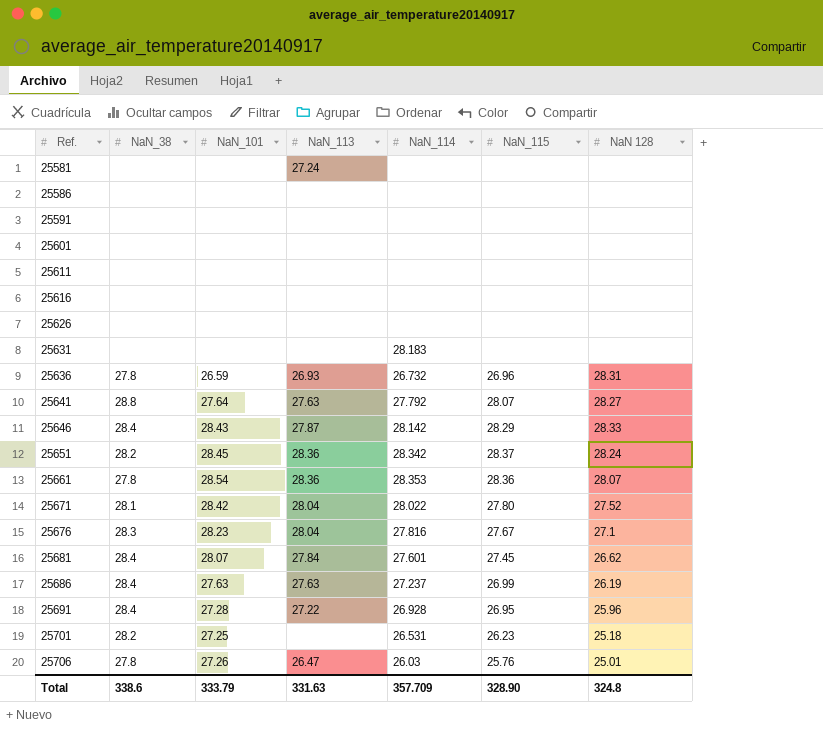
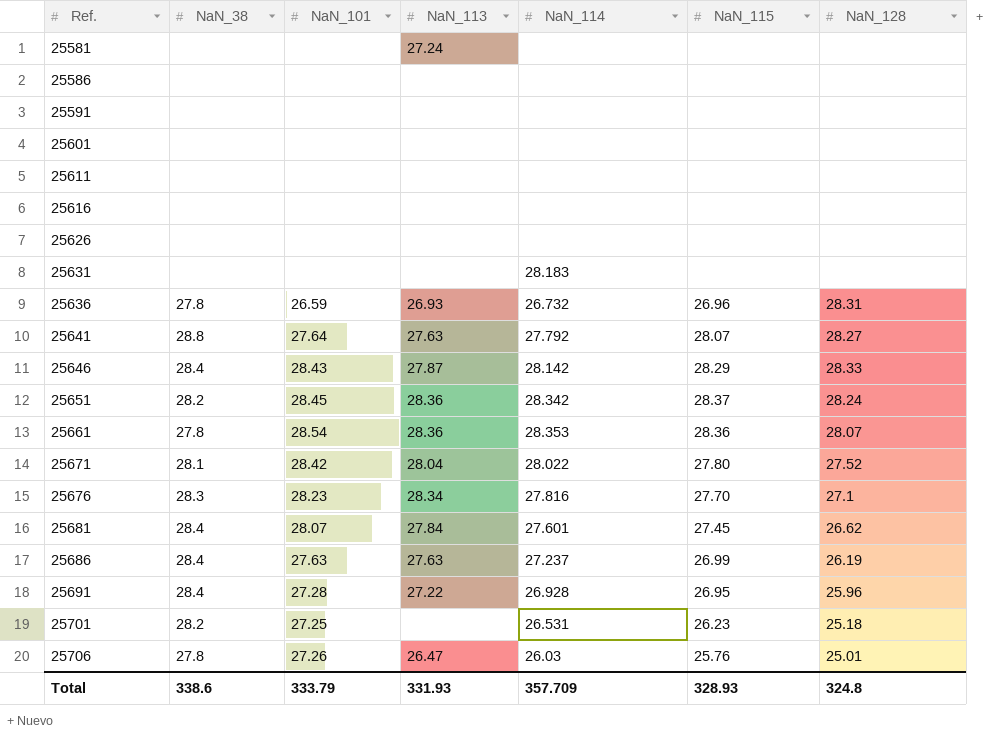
column name: NaN 128 -> NaN_128
25676 | NaN_113: 28.04 -> 28.34
25676 | NaN_115: 27.67 -> 27.70
Total | NaN_113: 331.63 -> 331.93
Total | NaN_115: 328.90 -> 328.93

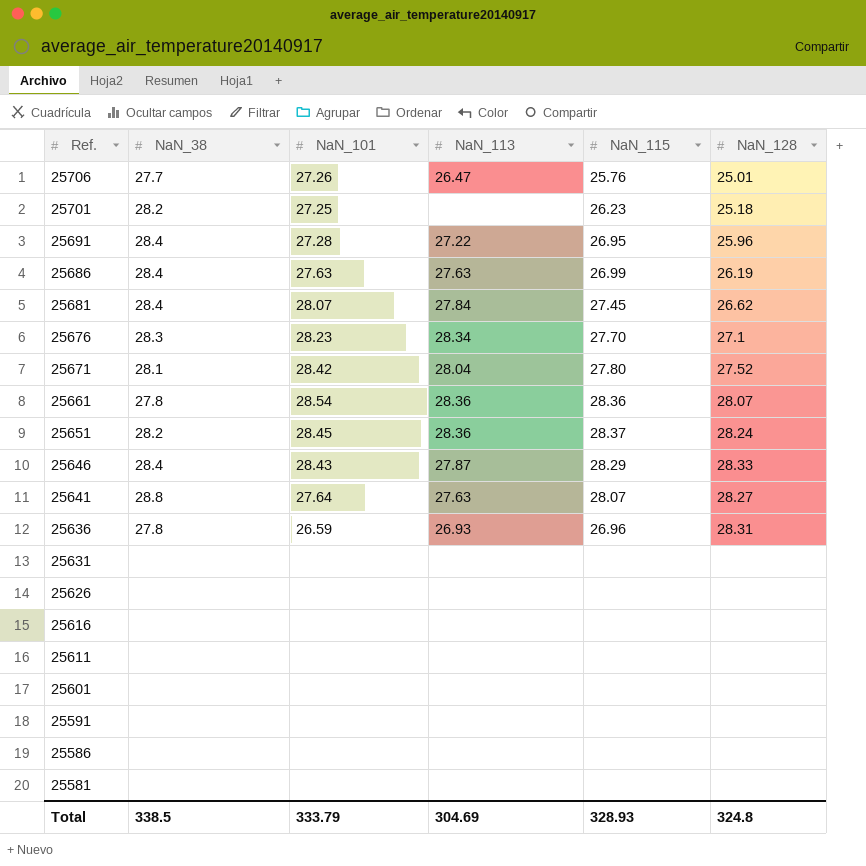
row order: Ref. ascending -> Ref. descending
column NaN_114 | position: 5 -> none
25706 | NaN_38: 27.8 -> 27.7
25581 | NaN_113: 27.24 -> none
Total | NaN_38: 338.6 -> 338.5
Total | NaN_113: 331.93 -> 304.69

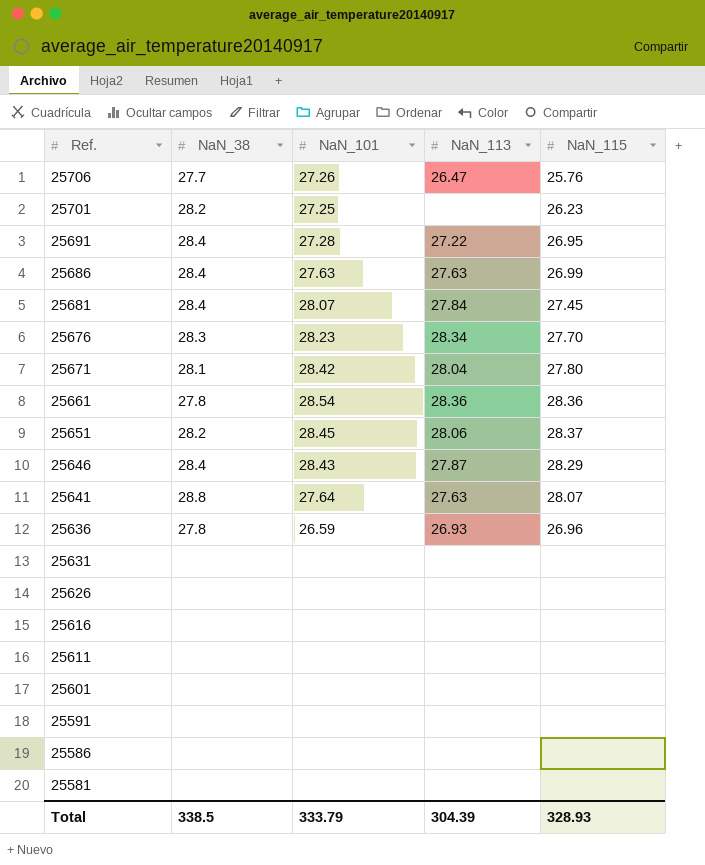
column NaN_128 | position: 6 -> none
25651 | NaN_113: 28.36 -> 28.06
Total | NaN_113: 304.69 -> 304.39

